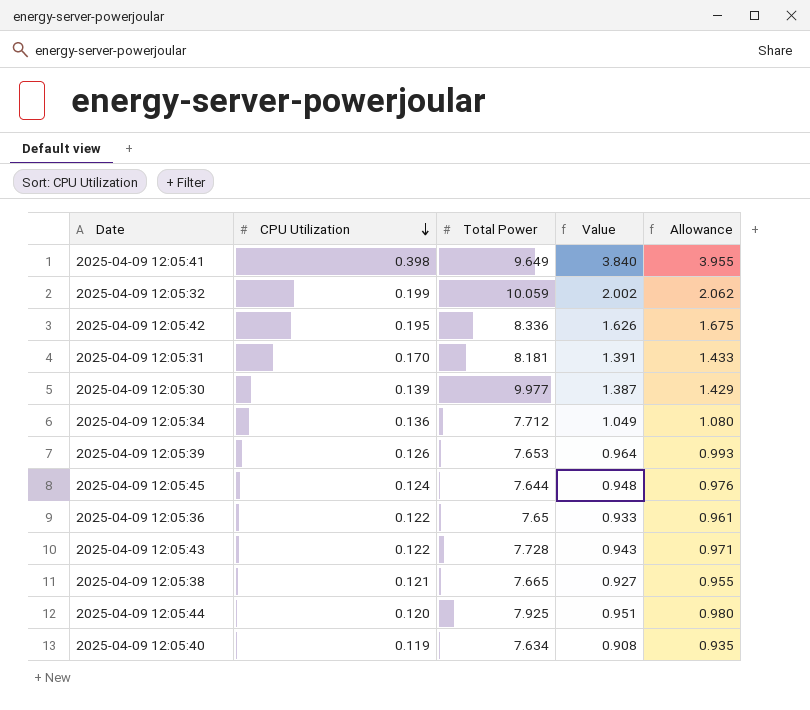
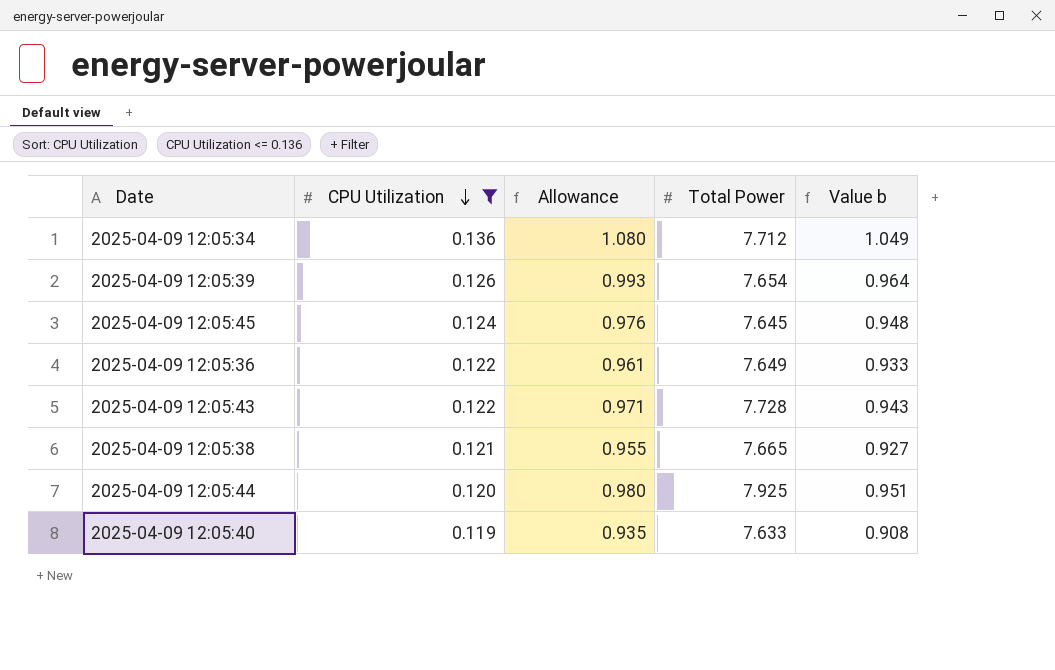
filter: none -> CPU Utilization <= 0.136
column Allowance | position: 5 -> 3
column name: Value -> Value b
2025-04-09 12:05:39 | Total Power: 7.653 -> 7.654
2025-04-09 12:05:45 | Total Power: 7.644 -> 7.645
2025-04-09 12:05:36 | Total Power: 7.65 -> 7.649
2025-04-09 12:05:40 | Total Power: 7.634 -> 7.633

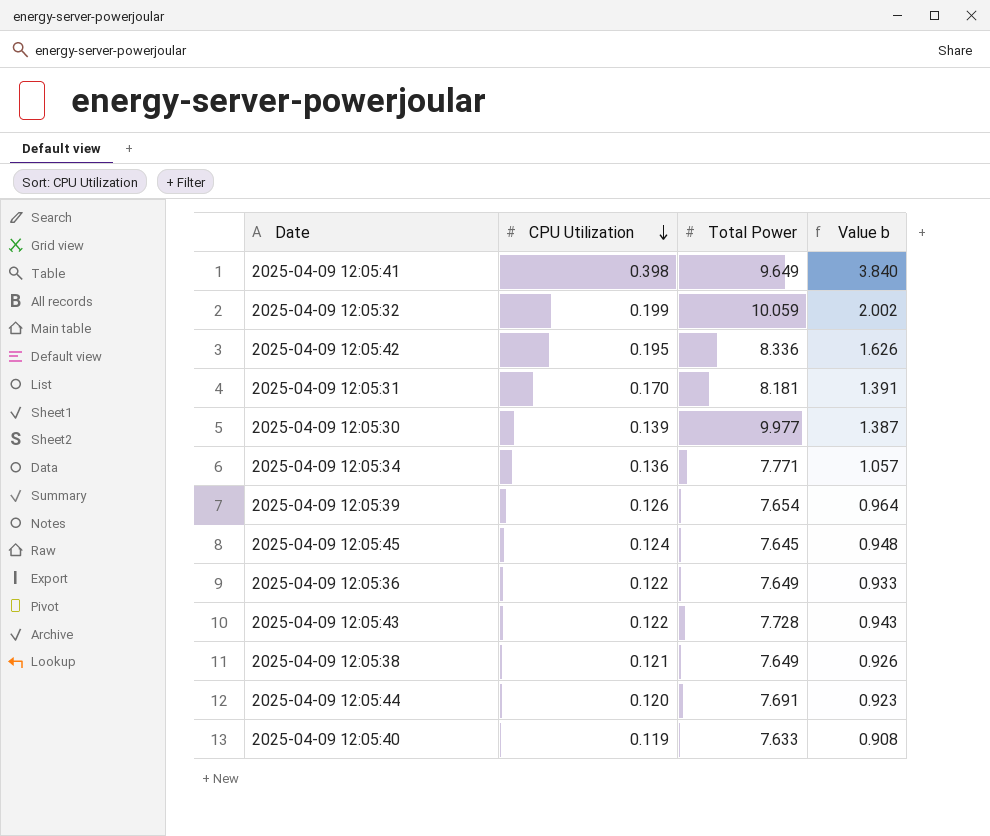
filter: CPU Utilization <= 0.136 -> none
column Allowance | formula: [Value b] * 1.03 -> none
2025-04-09 12:05:34 | Total Power: 7.712 -> 7.771
2025-04-09 12:05:34 | Value b: 1.049 -> 1.057
2025-04-09 12:05:38 | Total Power: 7.665 -> 7.649
2025-04-09 12:05:38 | Value b: 0.927 -> 0.926
2025-04-09 12:05:44 | Total Power: 7.925 -> 7.691
2025-04-09 12:05:44 | Value b: 0.951 -> 0.923

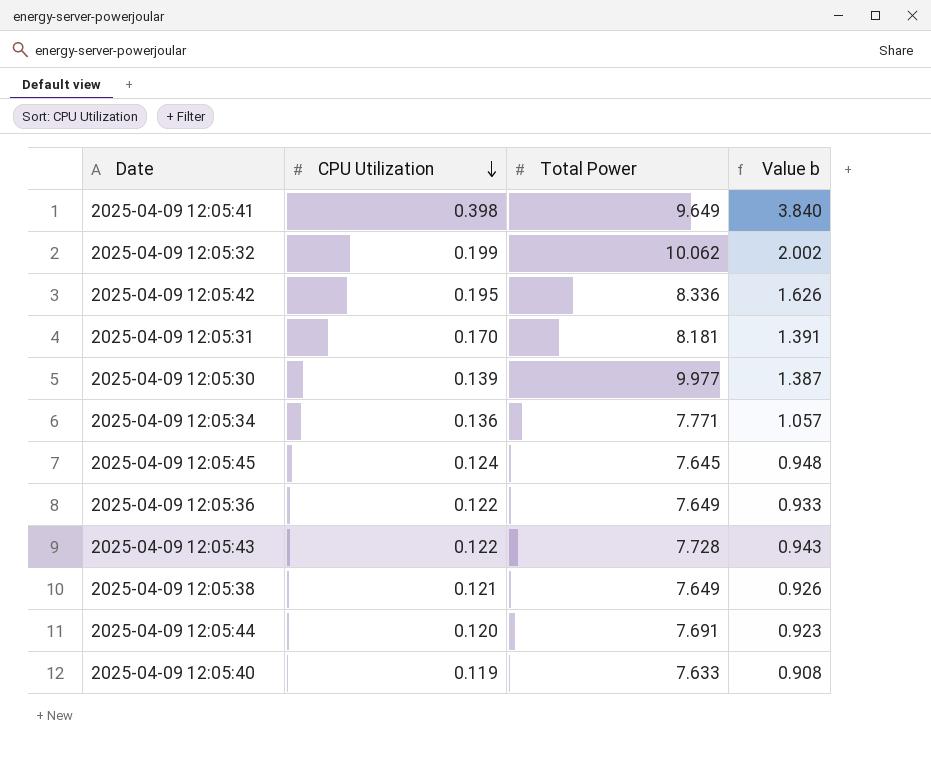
row 2025-04-09 12:05:39: 0.126 | 7.654 | 0.964 -> none
2025-04-09 12:05:32 | Total Power: 10.059 -> 10.062

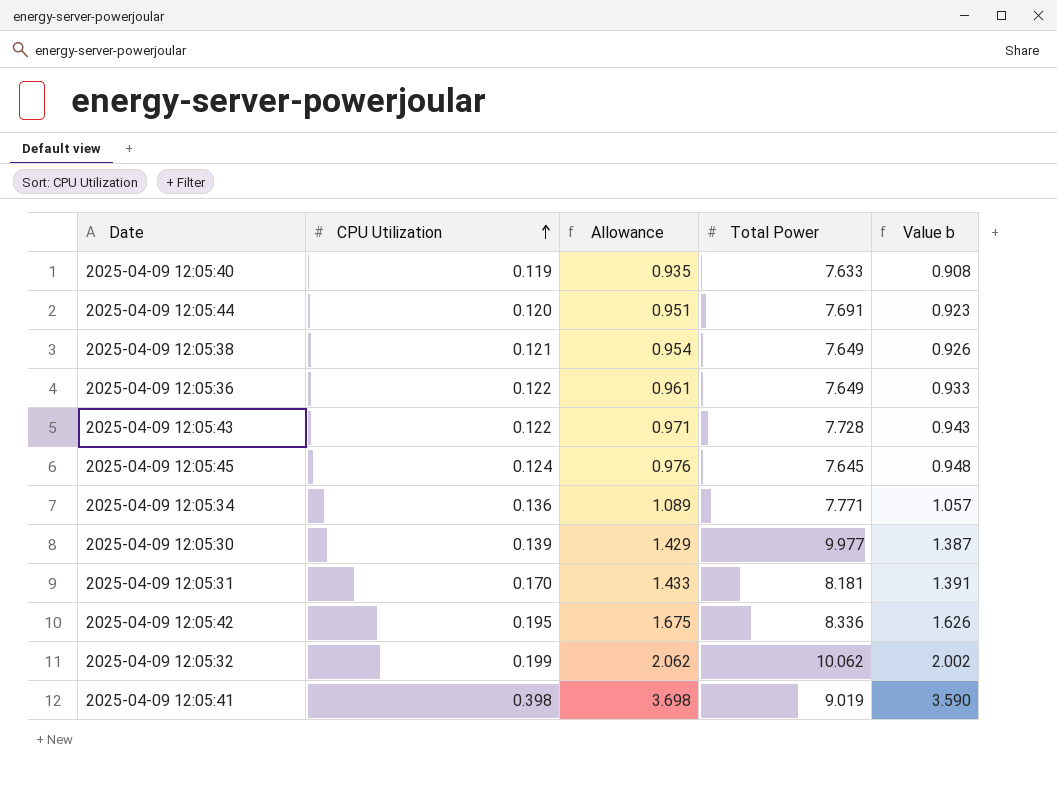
row order: CPU Utilization descending -> CPU Utilization ascending
column Allowance | formula: none -> [Value b] * 1.03
2025-04-09 12:05:41 | Total Power: 9.649 -> 9.019
2025-04-09 12:05:41 | Value b: 3.840 -> 3.590

